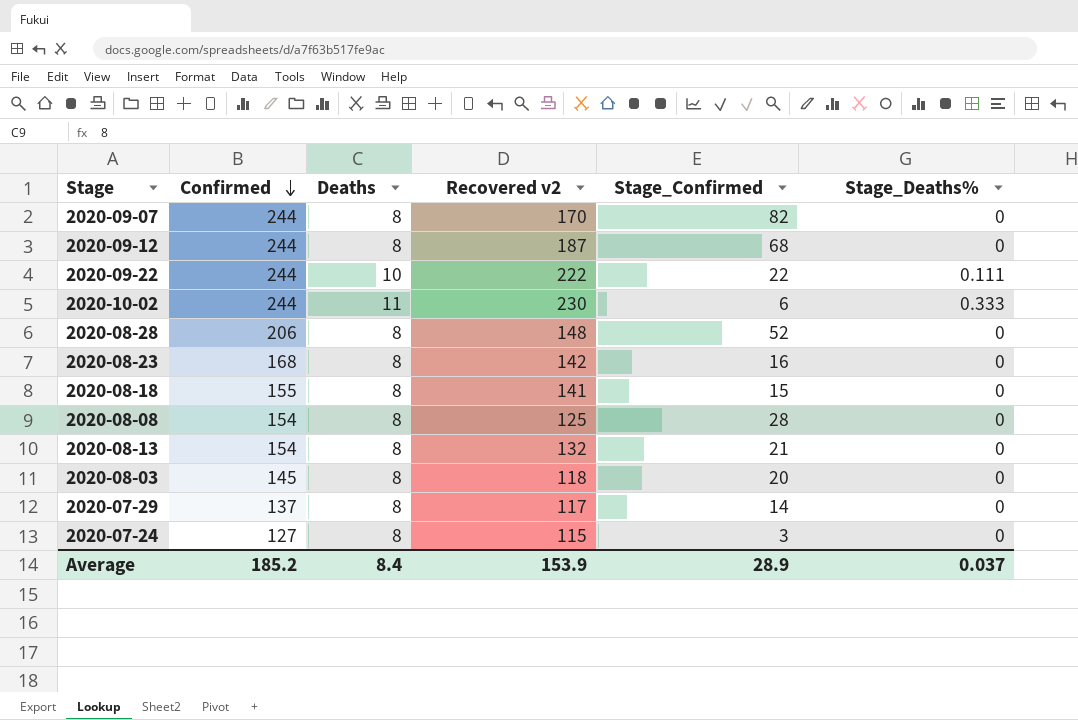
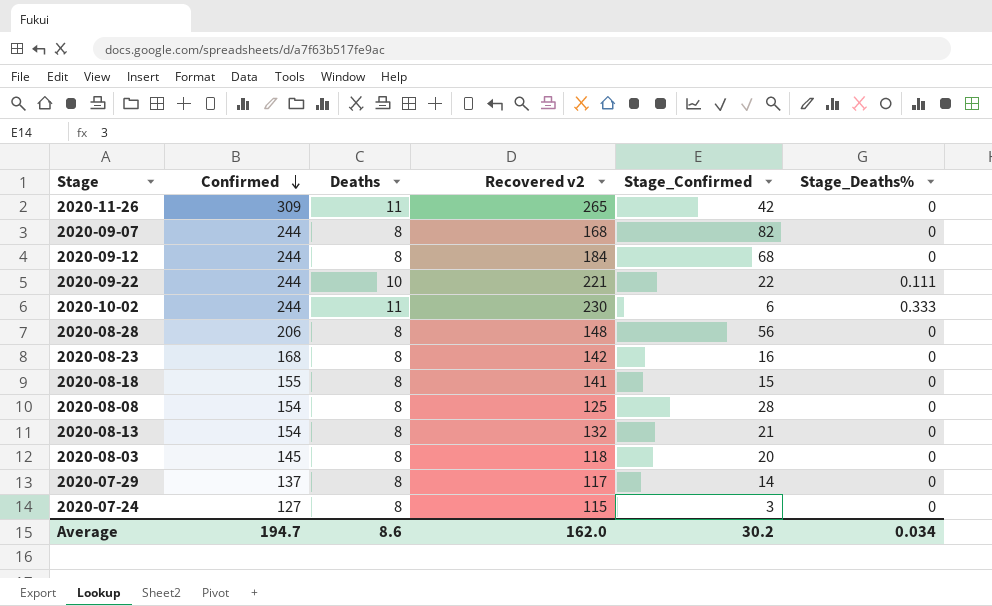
row 2020-11-26: none -> 309 | 11 | 265 | 42 | 0
2020-09-07 | Recovered v2: 170 -> 168
2020-09-12 | Recovered v2: 187 -> 184
2020-09-22 | Recovered v2: 222 -> 221
2020-08-28 | Stage_Confirmed: 52 -> 56
Average | Confirmed: 185.2 -> 194.7
Average | Deaths: 8.4 -> 8.6
Average | Recovered v2: 153.9 -> 162.0
Average | Stage_Confirmed: 28.9 -> 30.2
Average | Stage_Deaths%: 0.037 -> 0.034

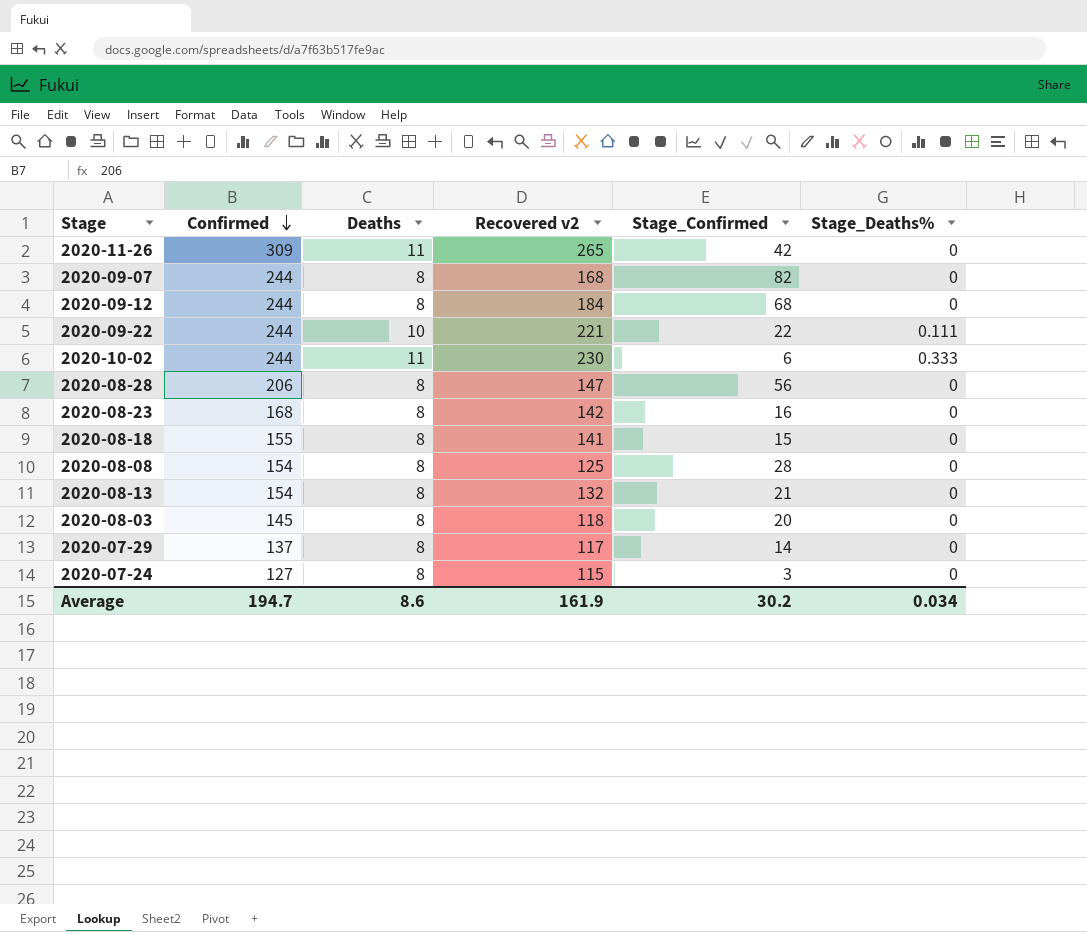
2020-08-28 | Recovered v2: 148 -> 147
Average | Recovered v2: 162.0 -> 161.9

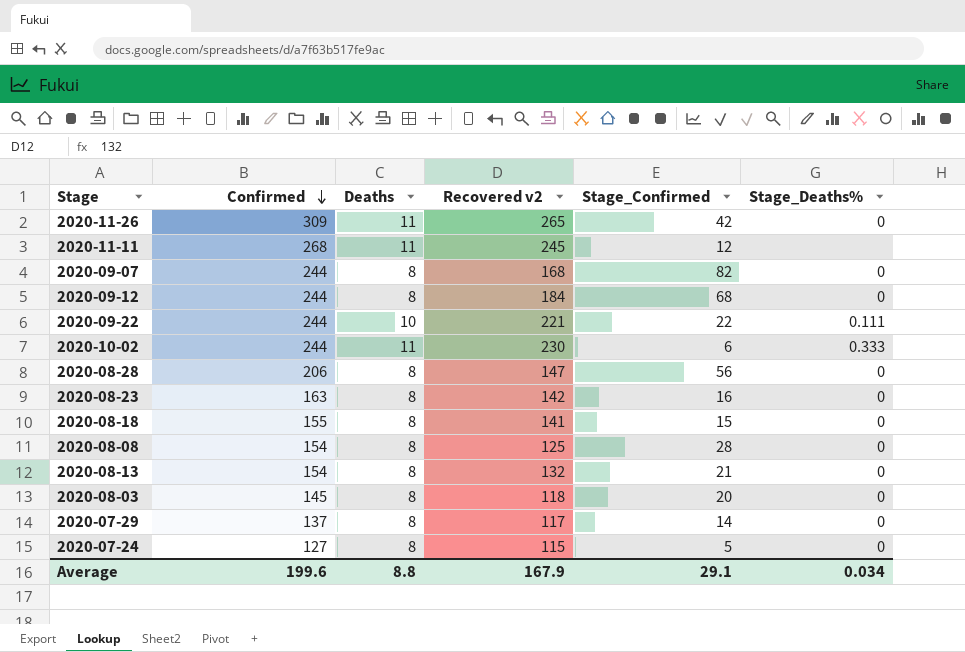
row 2020-11-11: none -> 268 | 11 | 245 | 12 | none
2020-08-23 | Confirmed: 168 -> 163
2020-07-24 | Stage_Confirmed: 3 -> 5
Average | Confirmed: 194.7 -> 199.6
Average | Deaths: 8.6 -> 8.8
Average | Recovered v2: 161.9 -> 167.9
Average | Stage_Confirmed: 30.2 -> 29.1

